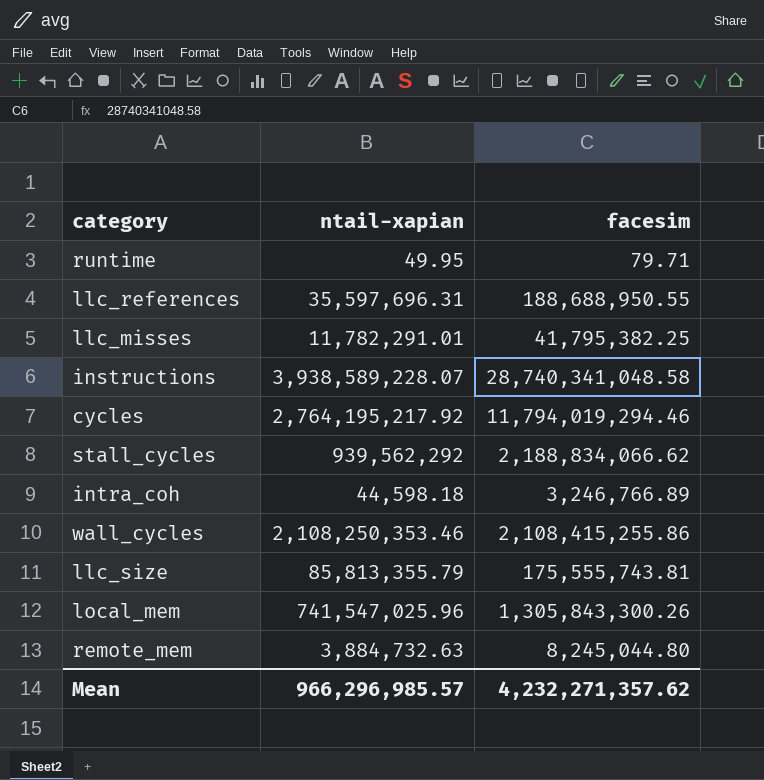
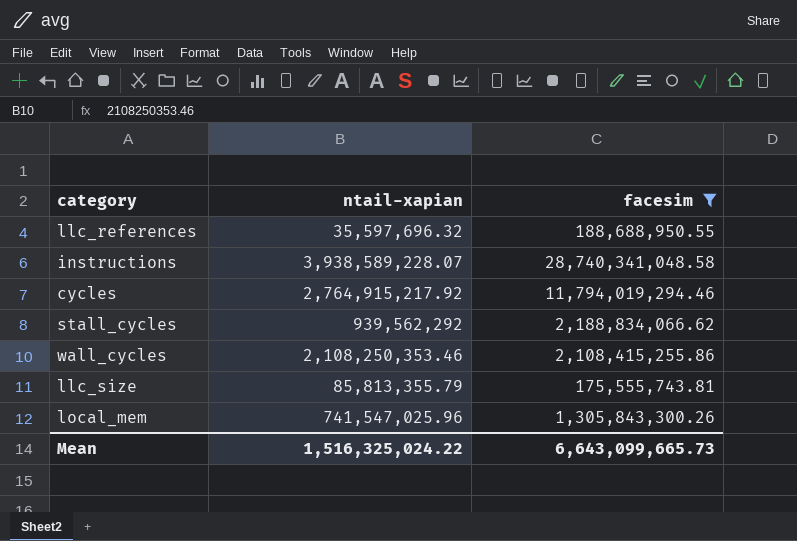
filter: none -> facesim >= 175,555,743.81
llc_references | ntail-xapian: 35,597,696.31 -> 35,597,696.32
cycles | ntail-xapian: 2,764,195,217.92 -> 2,764,915,217.92
Mean | ntail-xapian: 966,296,985.57 -> 1,516,325,024.22
Mean | facesim: 4,232,271,357.62 -> 6,643,099,665.73

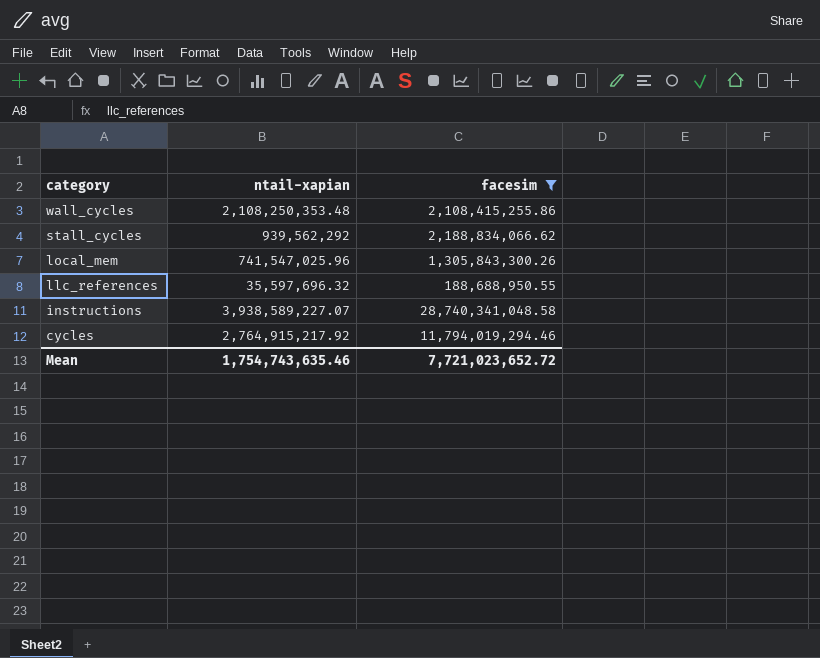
row order: none -> category descending
row llc_size: 85,813,355.79 | 175,555,743.81 -> none
wall_cycles | ntail-xapian: 2,108,250,353.46 -> 2,108,250,353.48
instructions | ntail-xapian: 3,938,589,228.07 -> 3,938,589,227.07
Mean | ntail-xapian: 1,516,325,024.22 -> 1,754,743,635.46
Mean | facesim: 6,643,099,665.73 -> 7,721,023,652.72

